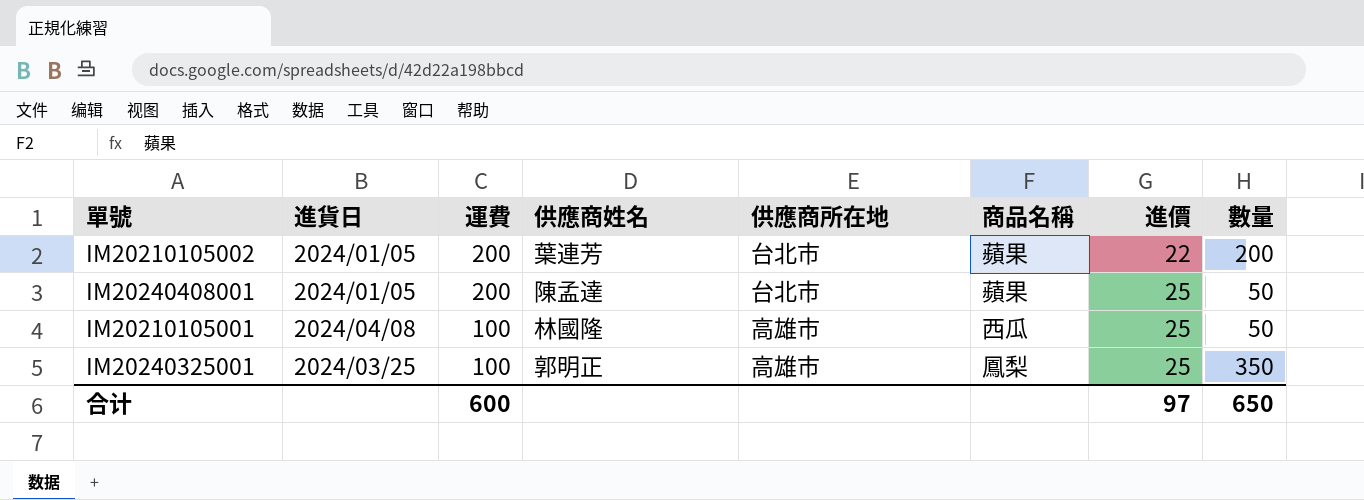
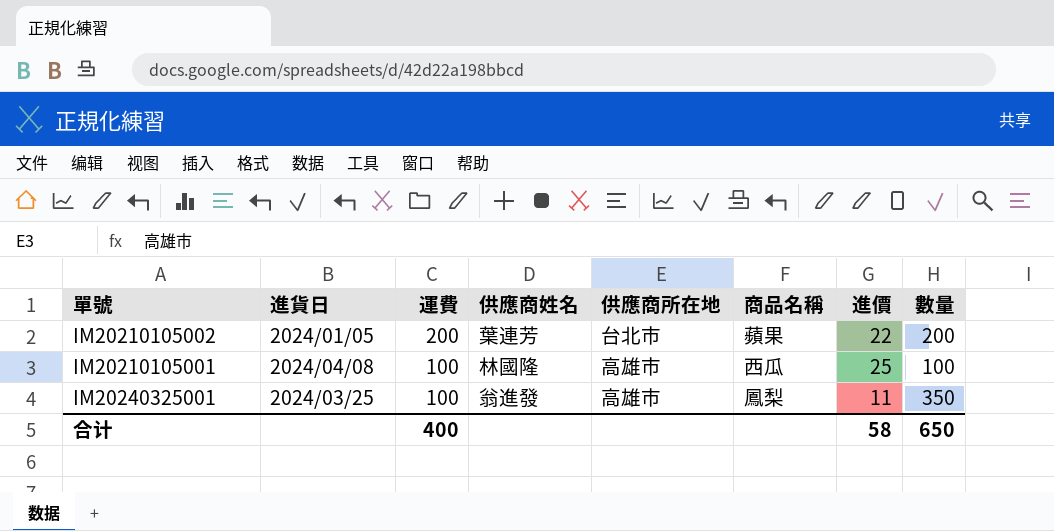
row IM20240408001: 2024/01/05 | 200 | 陳孟達 | 台北市 | 蘋果 | 25 | 50 -> none
IM20210105001 | 數量: 50 -> 100
IM20240325001 | 供應商姓名: 郭明正 -> 翁進發
IM20240325001 | 進價: 25 -> 11
合计 | 運費: 600 -> 400
合计 | 進價: 97 -> 58

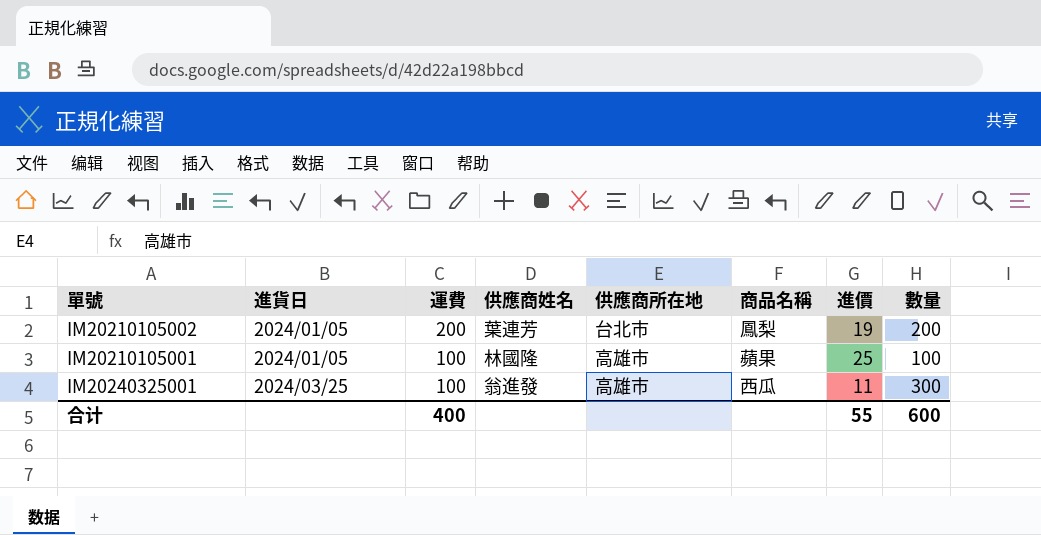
IM20210105002 | 商品名稱: 蘋果 -> 鳳梨
IM20210105002 | 進價: 22 -> 19
IM20210105001 | 進貨日: 2024/04/08 -> 2024/01/05
IM20210105001 | 商品名稱: 西瓜 -> 蘋果
IM20240325001 | 商品名稱: 鳳梨 -> 西瓜
IM20240325001 | 數量: 350 -> 300
合计 | 進價: 58 -> 55
合计 | 數量: 650 -> 600

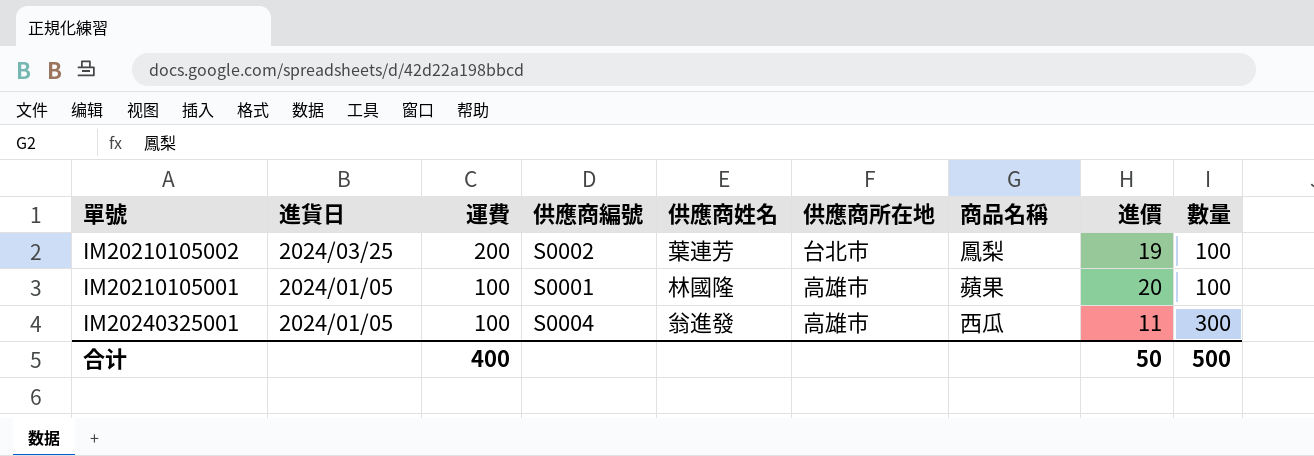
column 供應商編號 | position: none -> 4
IM20210105002 | 進貨日: 2024/01/05 -> 2024/03/25
IM20210105002 | 數量: 200 -> 100
IM20210105001 | 進價: 25 -> 20
IM20240325001 | 進貨日: 2024/03/25 -> 2024/01/05
合计 | 進價: 55 -> 50
合计 | 數量: 600 -> 500

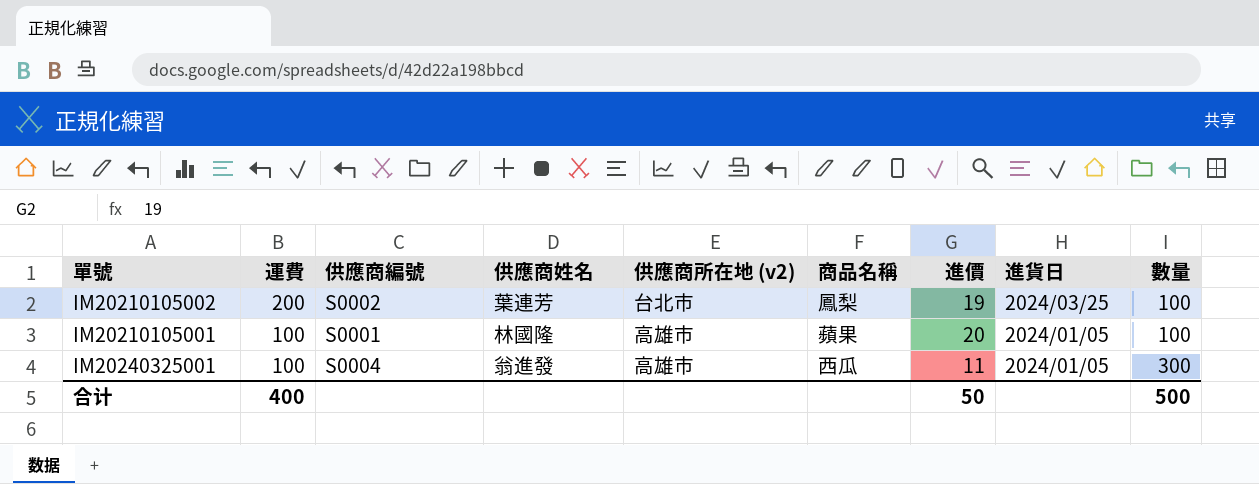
column name: 供應商所在地 -> 供應商所在地 (v2)
column 進貨日 | position: 2 -> 8

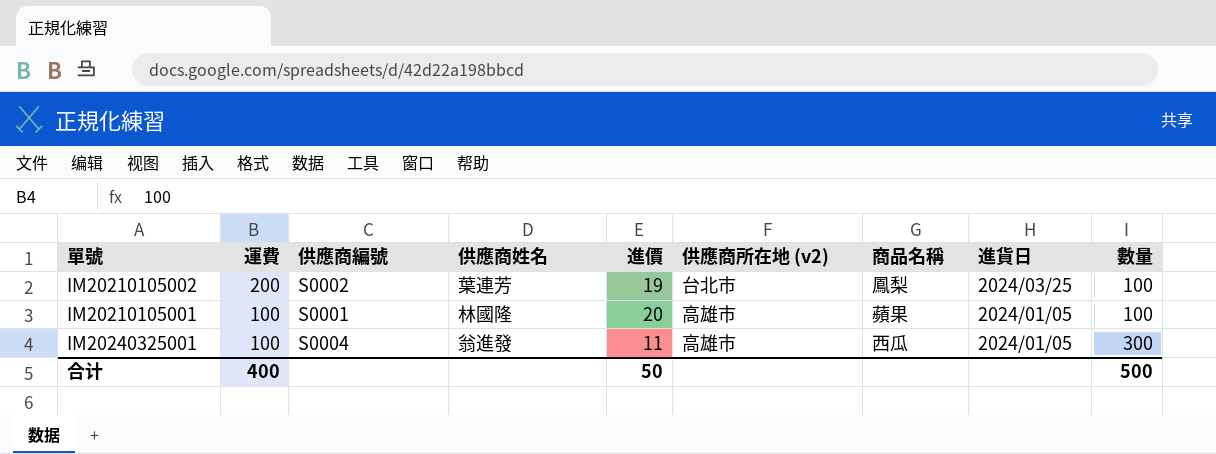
column 進價 | position: 7 -> 5

